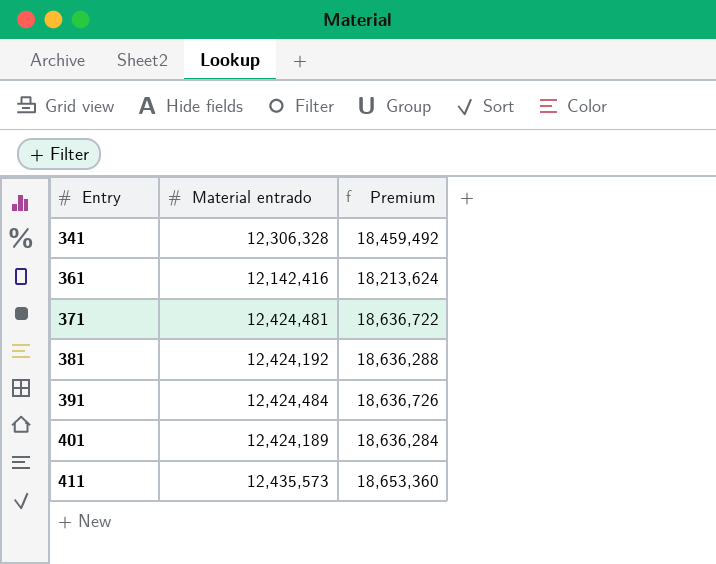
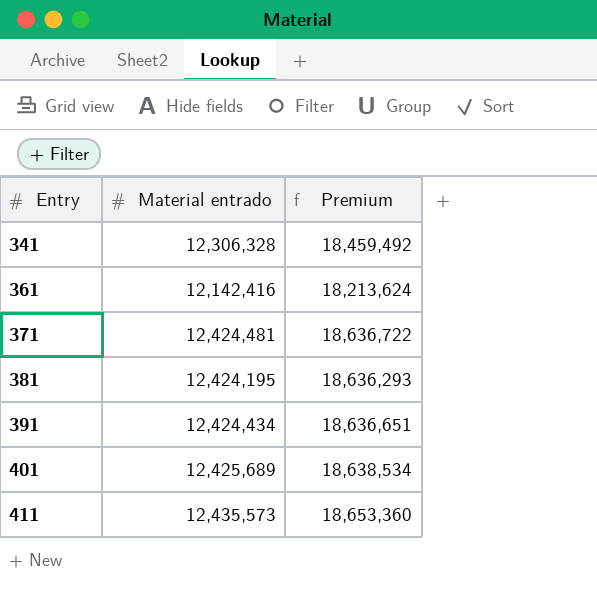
381 | Material entrado: 12,424,192 -> 12,424,195
381 | Premium: 18,636,288 -> 18,636,293
391 | Material entrado: 12,424,484 -> 12,424,434
391 | Premium: 18,636,726 -> 18,636,651
401 | Material entrado: 12,424,189 -> 12,425,689
401 | Premium: 18,636,284 -> 18,638,534

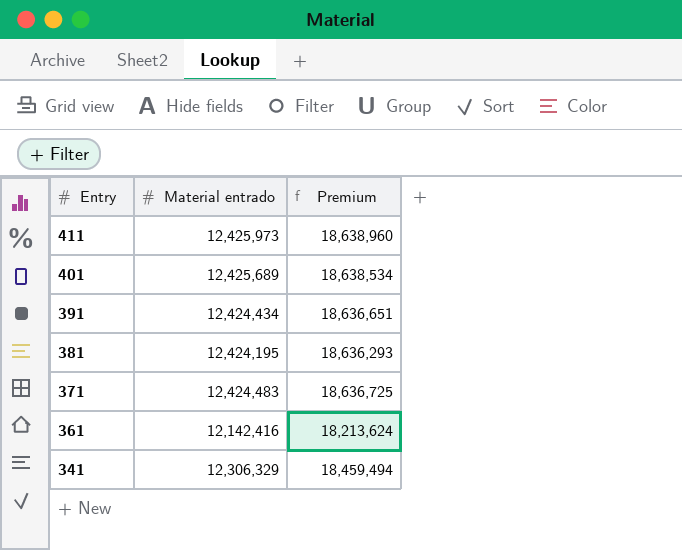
row order: Entry ascending -> Entry descending
411 | Material entrado: 12,435,573 -> 12,425,973
411 | Premium: 18,653,360 -> 18,638,960
371 | Material entrado: 12,424,481 -> 12,424,483
371 | Premium: 18,636,722 -> 18,636,725
341 | Material entrado: 12,306,328 -> 12,306,329
341 | Premium: 18,459,492 -> 18,459,494

